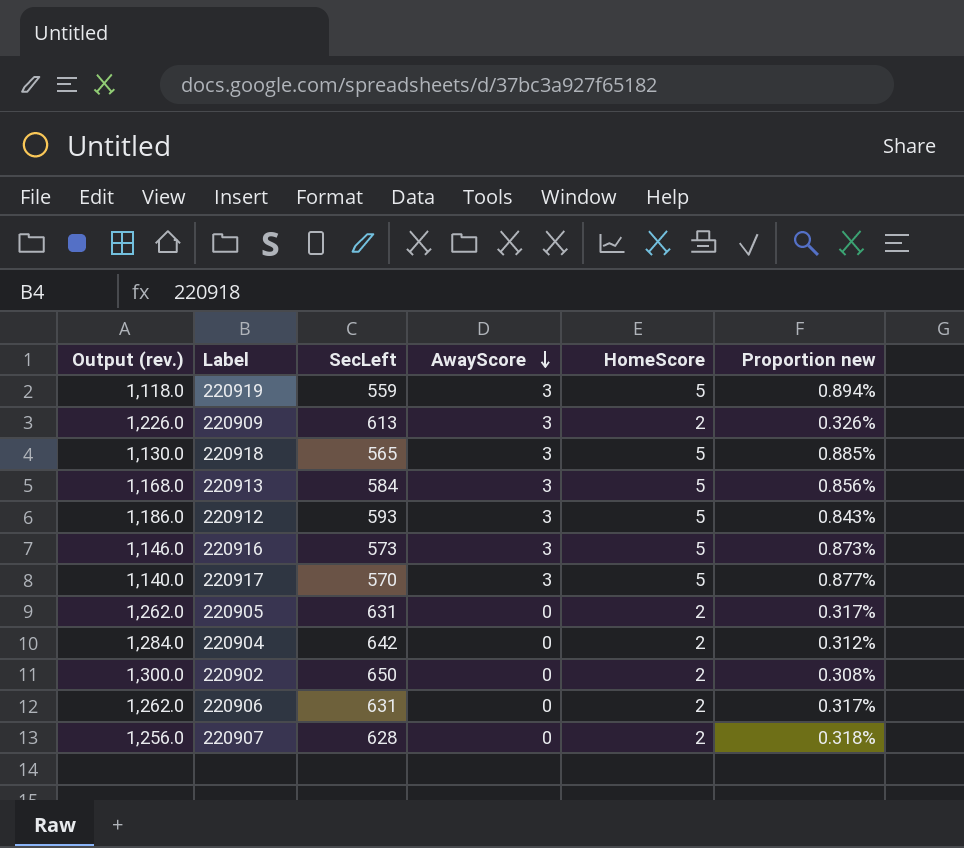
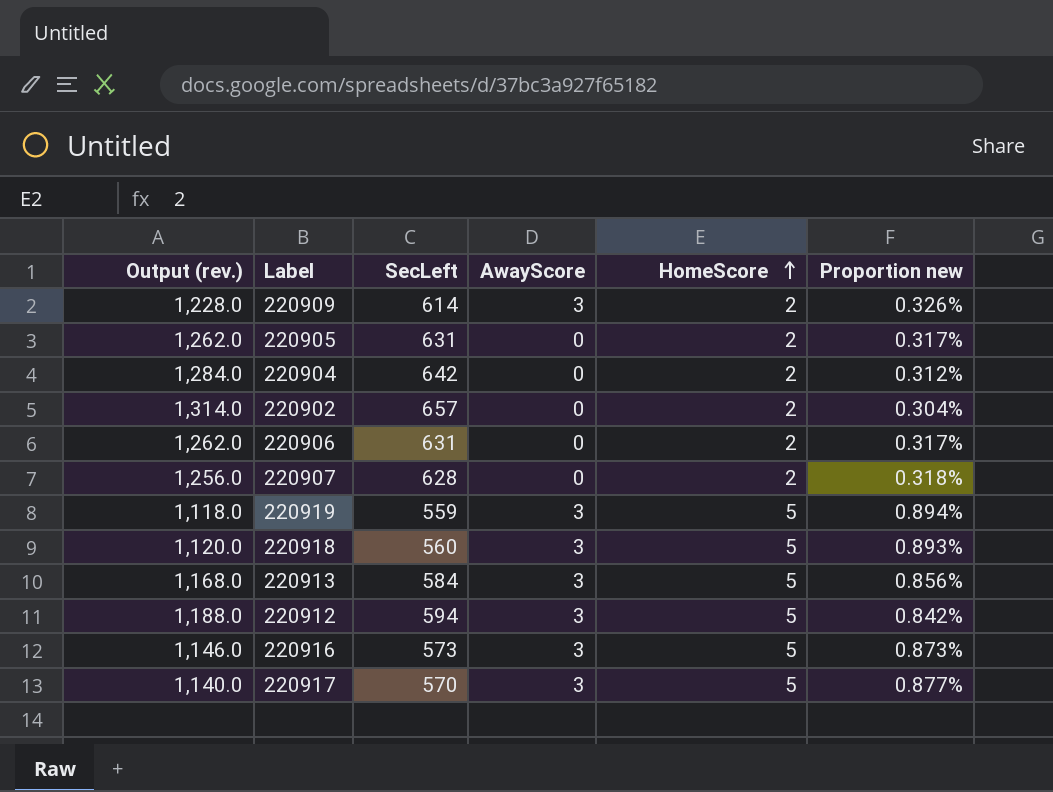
row order: AwayScore descending -> HomeScore ascending
220909 | Output (rev.): 1,226.0 -> 1,228.0
220909 | SecLeft: 613 -> 614
220902 | Output (rev.): 1,300.0 -> 1,314.0
220902 | SecLeft: 650 -> 657
220902 | Proportion new: 0.308% -> 0.304%
220918 | Output (rev.): 1,130.0 -> 1,120.0
220918 | SecLeft: 565 -> 560
220918 | Proportion new: 0.885% -> 0.893%
220912 | Output (rev.): 1,186.0 -> 1,188.0
220912 | SecLeft: 593 -> 594
220912 | Proportion new: 0.843% -> 0.842%

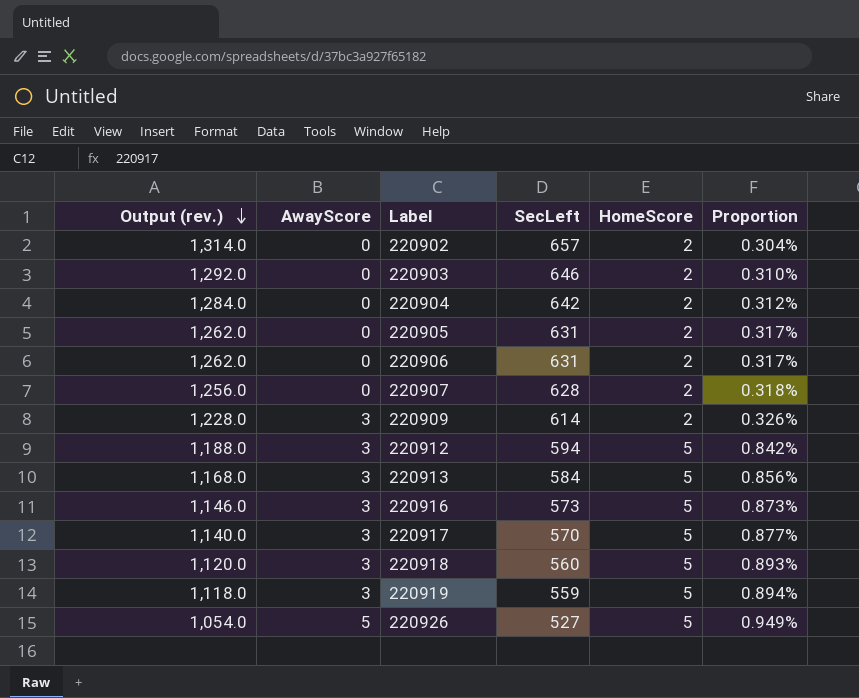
row order: HomeScore ascending -> Output (rev.) descending
column AwayScore | position: 4 -> 2
column name: Proportion new -> Proportion
row 220903: none -> 1,292.0 | 0 | 646 | 2 | 0.310%
row 220926: none -> 1,054.0 | 5 | 527 | 5 | 0.949%

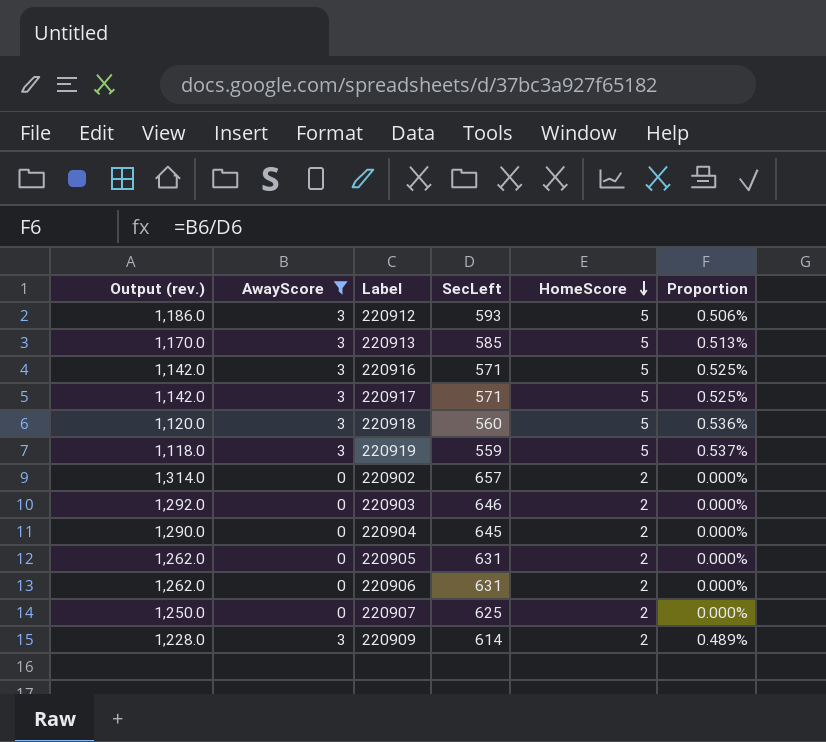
filter: none -> AwayScore != 5
row order: Output (rev.) descending -> HomeScore descending
column Proportion | formula: [HomeScore] / [SecLeft] -> [AwayScore] / [SecLeft]
220912 | Output (rev.): 1,188.0 -> 1,186.0
220912 | SecLeft: 594 -> 593
220913 | Output (rev.): 1,168.0 -> 1,170.0
220913 | SecLeft: 584 -> 585
220916 | Output (rev.): 1,146.0 -> 1,142.0
220916 | SecLeft: 573 -> 571
220917 | Output (rev.): 1,140.0 -> 1,142.0
220917 | SecLeft: 570 -> 571
220904 | Output (rev.): 1,284.0 -> 1,290.0
220904 | SecLeft: 642 -> 645
220907 | Output (rev.): 1,256.0 -> 1,250.0
220907 | SecLeft: 628 -> 625

